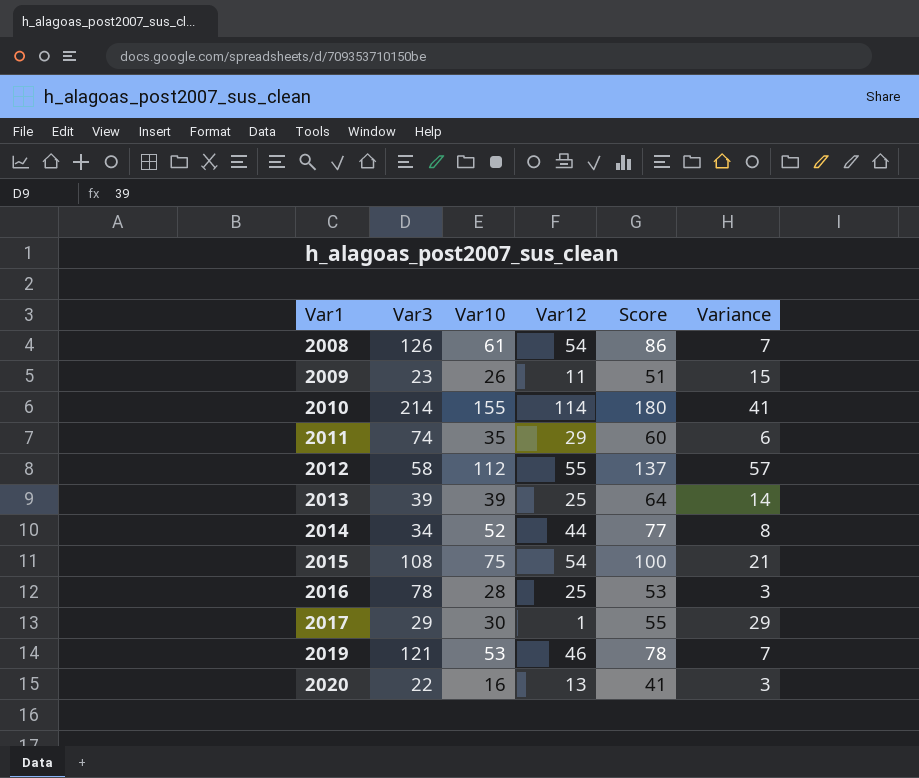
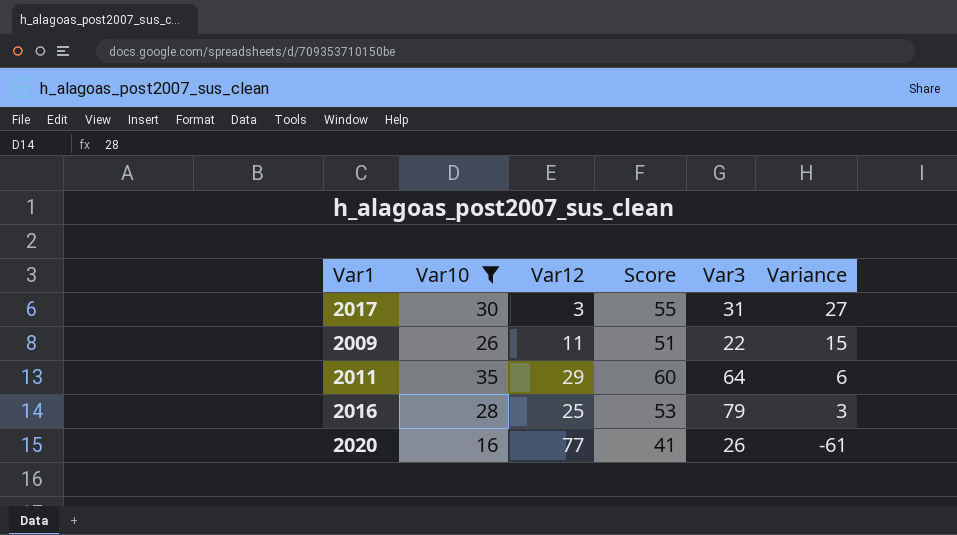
filter: none -> Var10 <= 35
row order: Var1 ascending -> Variance descending
column Var3 | position: 2 -> 5
2017 | Var12: 1 -> 3
2017 | Var3: 29 -> 31
2017 | Variance: 29 -> 27
2009 | Var3: 23 -> 22
2011 | Var3: 74 -> 64
2016 | Var3: 78 -> 79
2020 | Var12: 13 -> 77
2020 | Var3: 22 -> 26
2020 | Variance: 3 -> -61

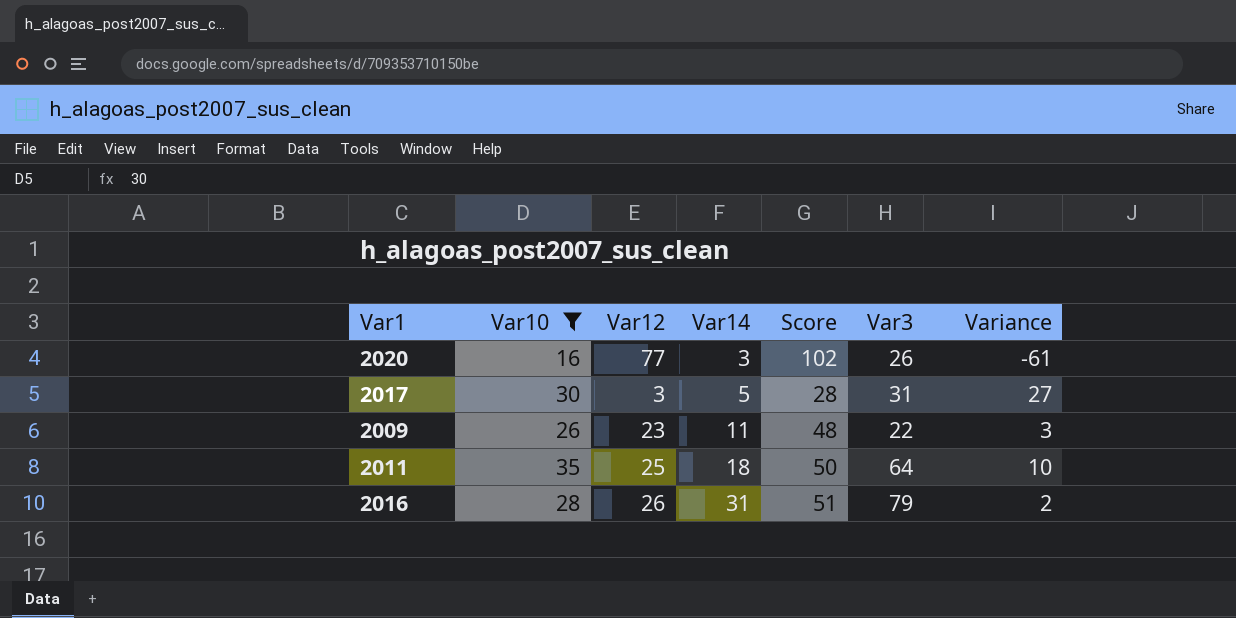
row order: Variance descending -> Var14 ascending
column Var14 | position: none -> 4
column Score | formula: [Var10] + 25 -> [Var12] + 25
2009 | Var12: 11 -> 23
2009 | Variance: 15 -> 3
2011 | Var12: 29 -> 25
2011 | Variance: 6 -> 10
2016 | Var12: 25 -> 26
2016 | Variance: 3 -> 2

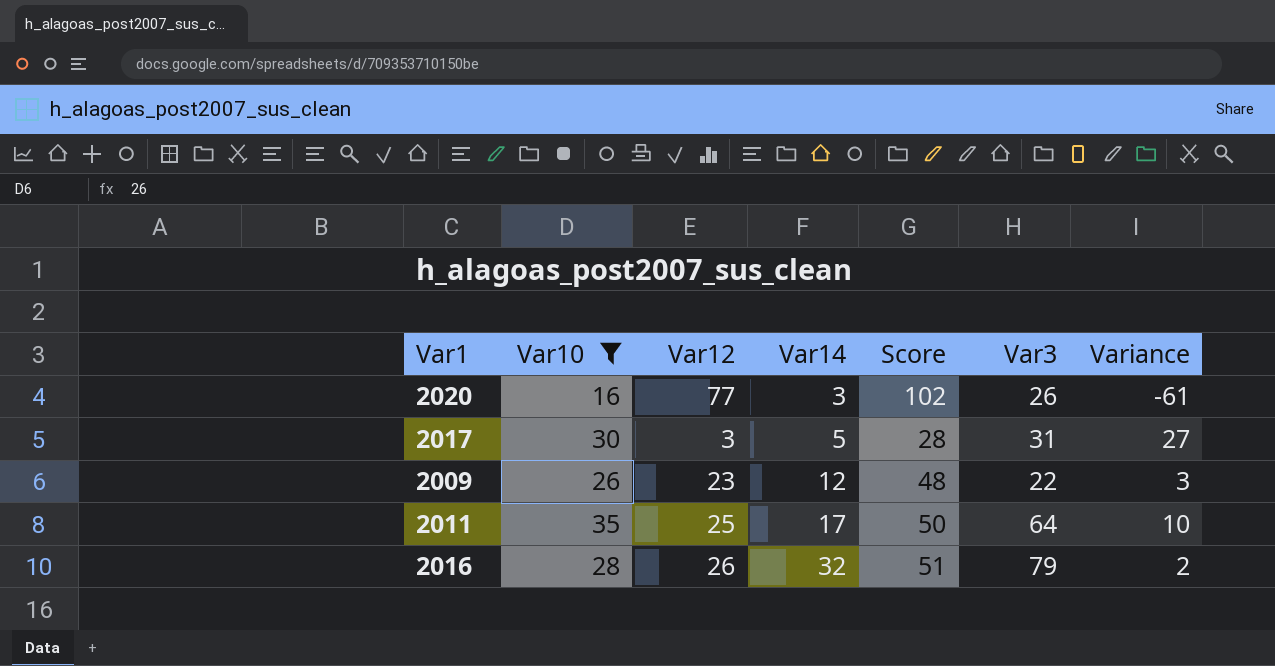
2009 | Var14: 11 -> 12
2011 | Var14: 18 -> 17
2016 | Var14: 31 -> 32

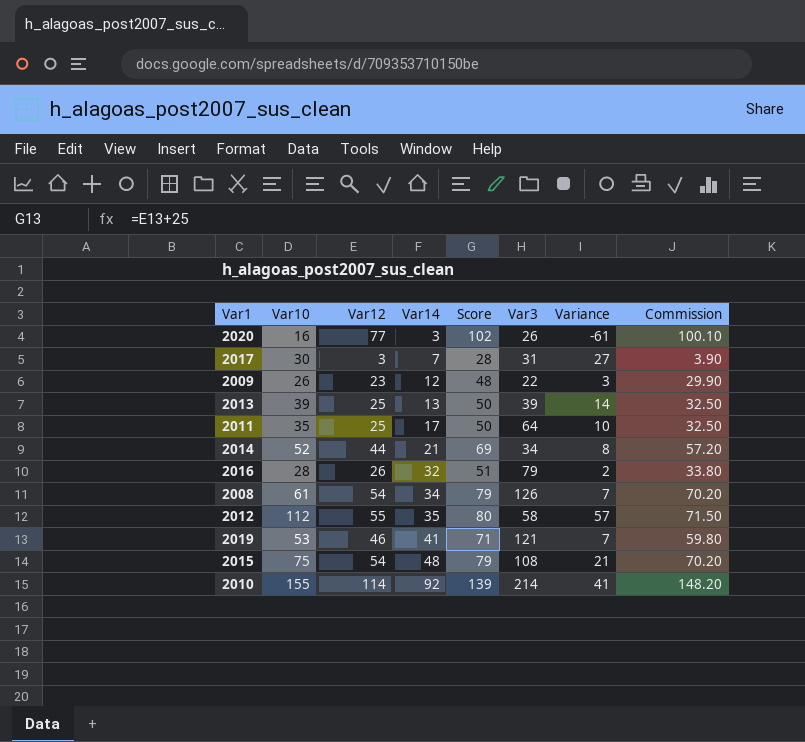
filter: Var10 <= 35 -> none
column Commission | formula: none -> [Var12] * 1.3
2017 | Var14: 5 -> 7

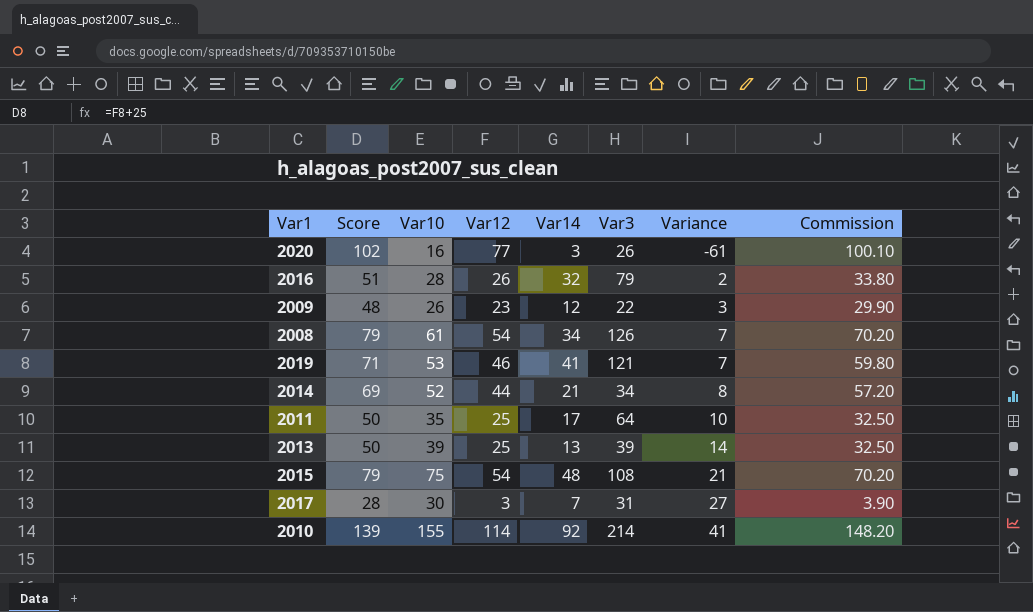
row order: Var14 ascending -> Variance ascending
column Score | position: 5 -> 2
row 2012: 112 | 55 | 35 | 80 | 58 | 57 | 71.50 -> none

